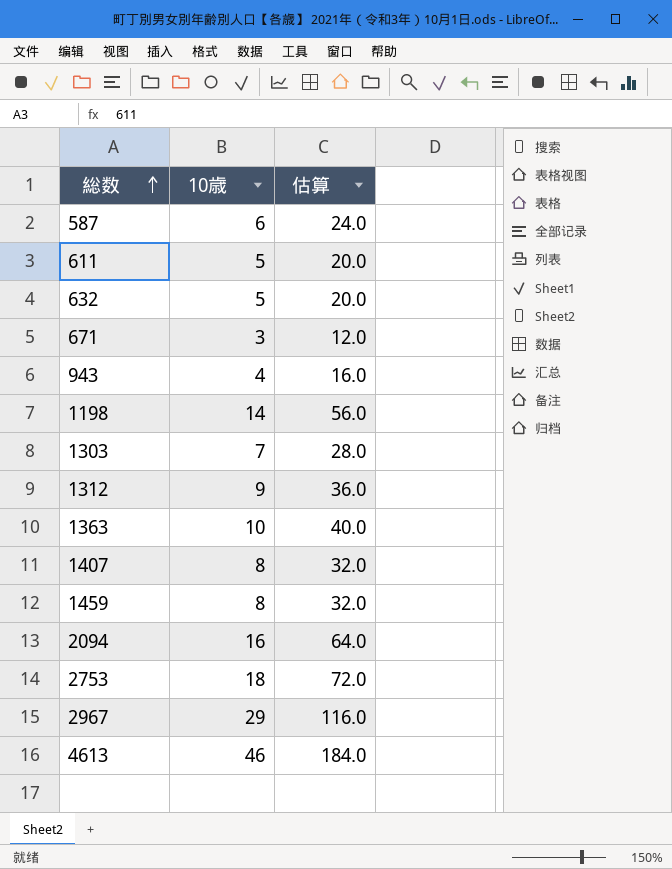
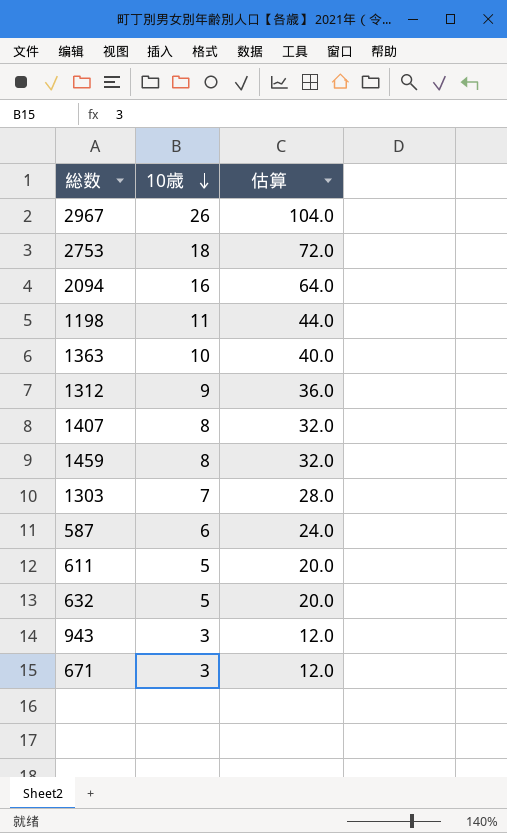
row order: 総数 ascending -> 10歳 descending
row 4613: 46 | 184.0 -> none
2967 | 10歳: 29 -> 26
2967 | 估算: 116.0 -> 104.0
1198 | 10歳: 14 -> 11
1198 | 估算: 56.0 -> 44.0
943 | 10歳: 4 -> 3
943 | 估算: 16.0 -> 12.0

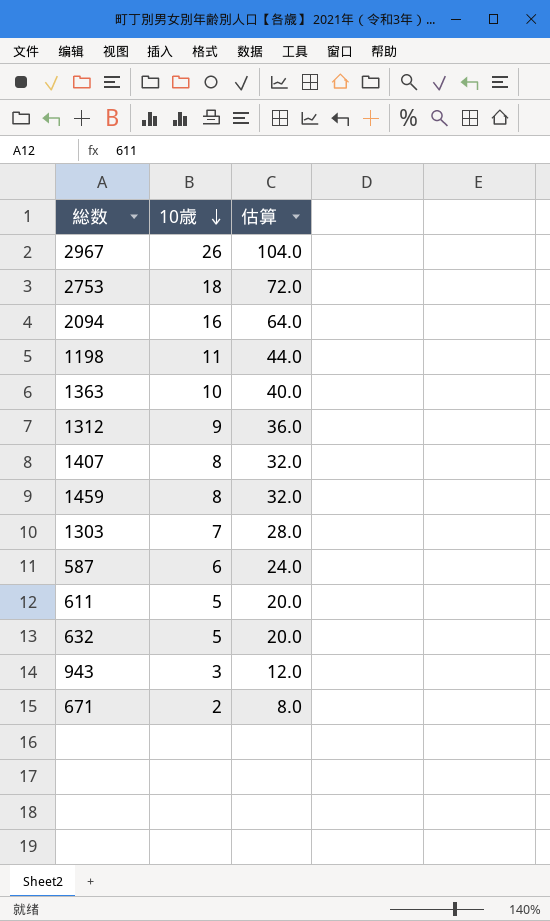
671 | 10歳: 3 -> 2
671 | 估算: 12.0 -> 8.0

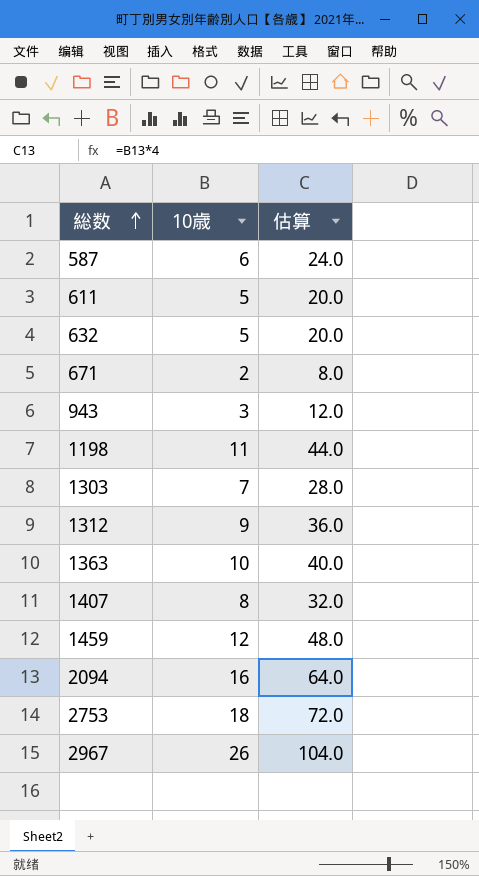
row order: 10歳 descending -> 総数 ascending
1459 | 10歳: 8 -> 12
1459 | 估算: 32.0 -> 48.0

